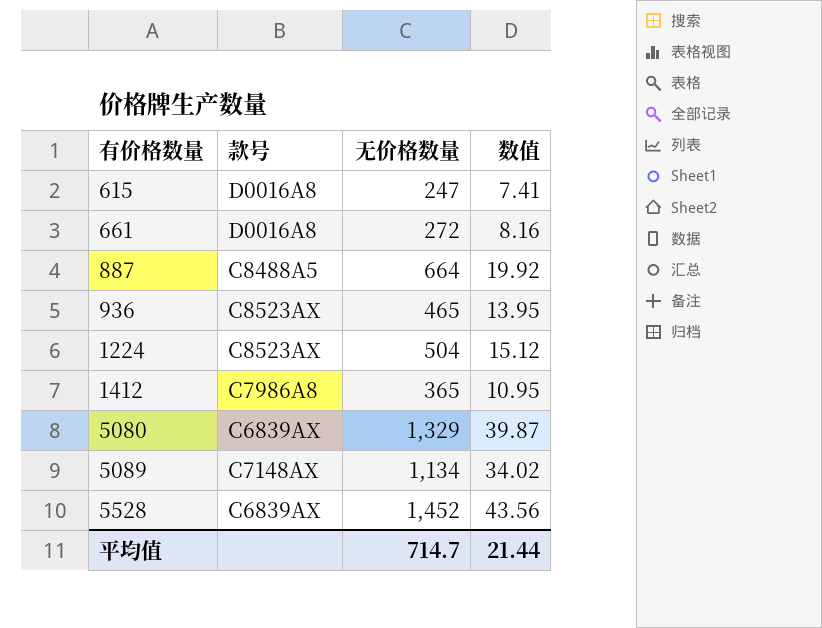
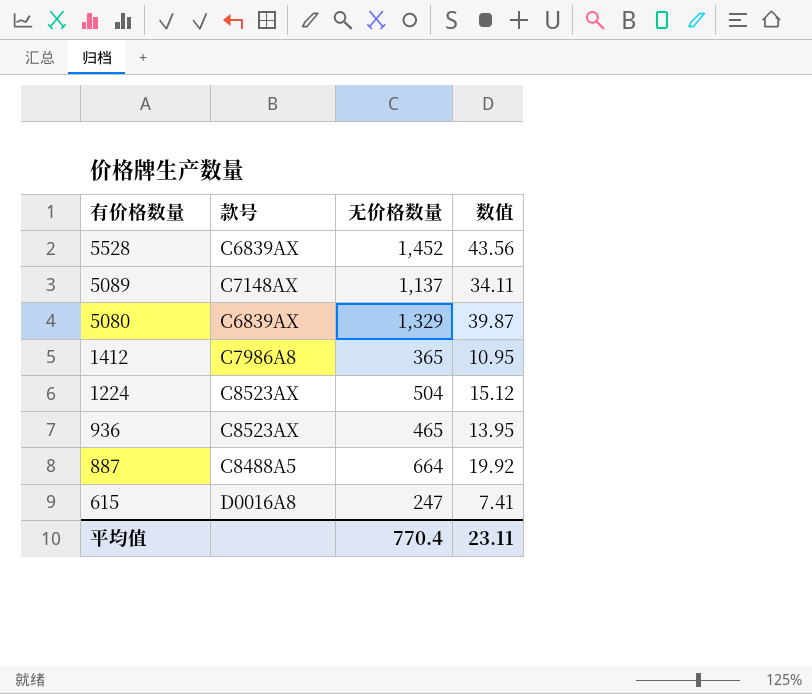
row order: 有价格数量 ascending -> 有价格数量 descending
row 661: D0016A8 | 272 | 8.16 -> none
5089 | 无价格数量: 1,134 -> 1,137
5089 | 数值: 34.02 -> 34.11
平均值 | 无价格数量: 714.7 -> 770.4
平均值 | 数值: 21.44 -> 23.11

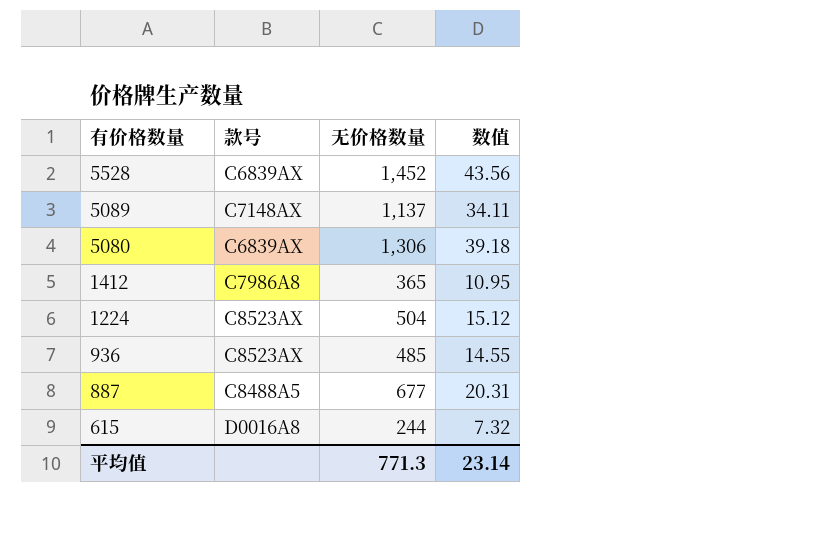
5080 | 无价格数量: 1,329 -> 1,306
5080 | 数值: 39.87 -> 39.18
936 | 无价格数量: 465 -> 485
936 | 数值: 13.95 -> 14.55
887 | 无价格数量: 664 -> 677
887 | 数值: 19.92 -> 20.31
615 | 无价格数量: 247 -> 244
615 | 数值: 7.41 -> 7.32
平均值 | 无价格数量: 770.4 -> 771.3
平均值 | 数值: 23.11 -> 23.14

